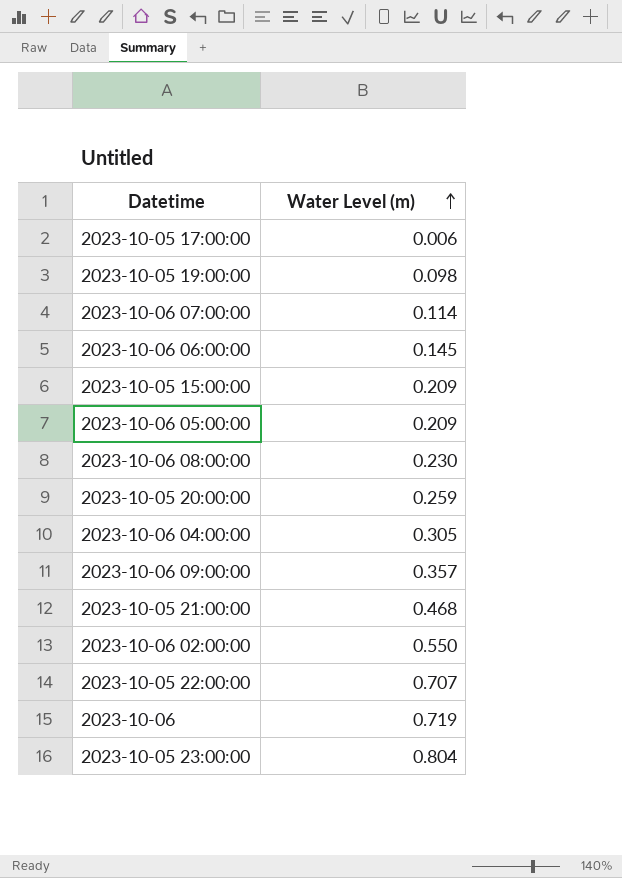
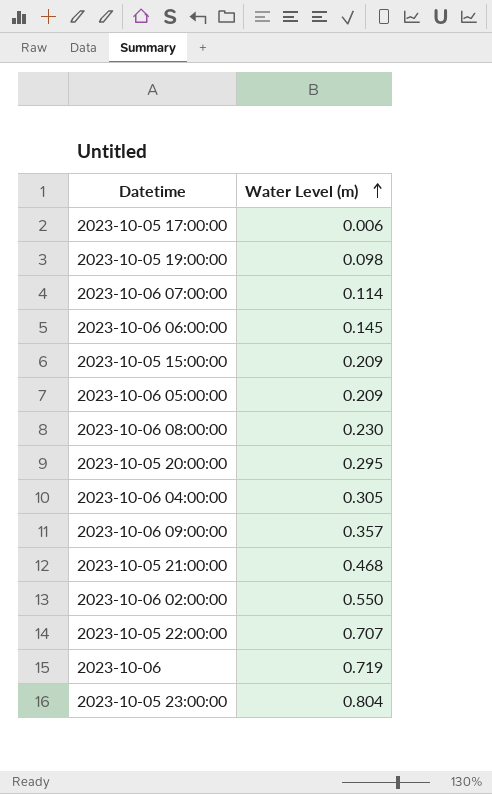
2023-10-05 20:00:00 | Water Level (m): 0.259 -> 0.295

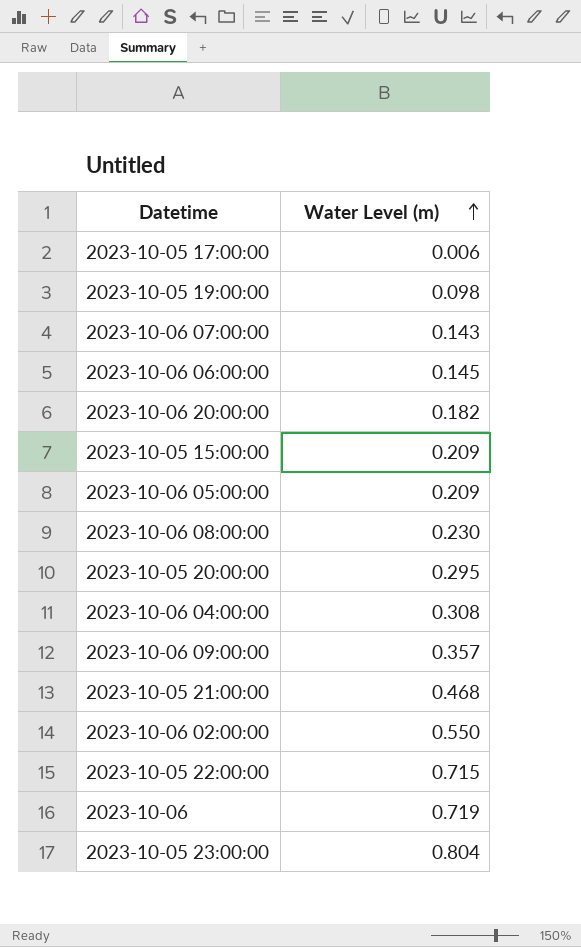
2023-10-06 07:00:00 | Water Level (m): 0.114 -> 0.143
row 2023-10-06 20:00:00: none -> 0.182
2023-10-06 04:00:00 | Water Level (m): 0.305 -> 0.308
2023-10-05 22:00:00 | Water Level (m): 0.707 -> 0.715

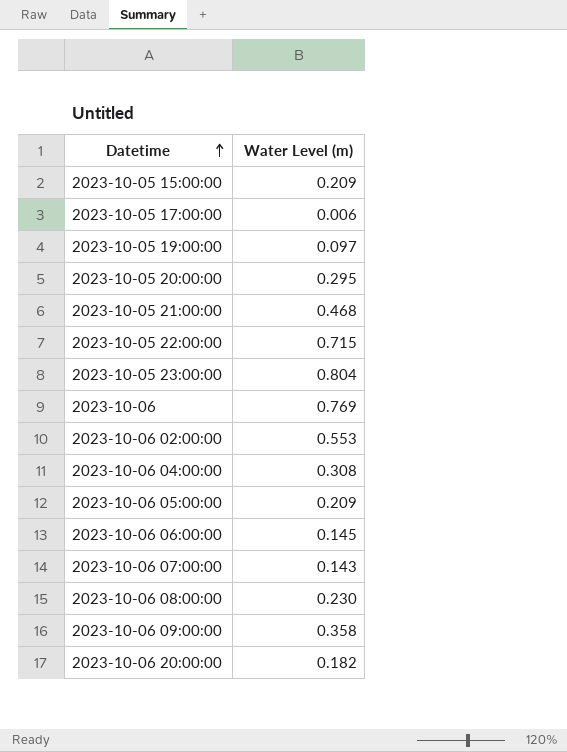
row order: Water Level (m) ascending -> Datetime ascending
2023-10-05 19:00:00 | Water Level (m): 0.098 -> 0.097
2023-10-06 | Water Level (m): 0.719 -> 0.769
2023-10-06 02:00:00 | Water Level (m): 0.550 -> 0.553
2023-10-06 09:00:00 | Water Level (m): 0.357 -> 0.358

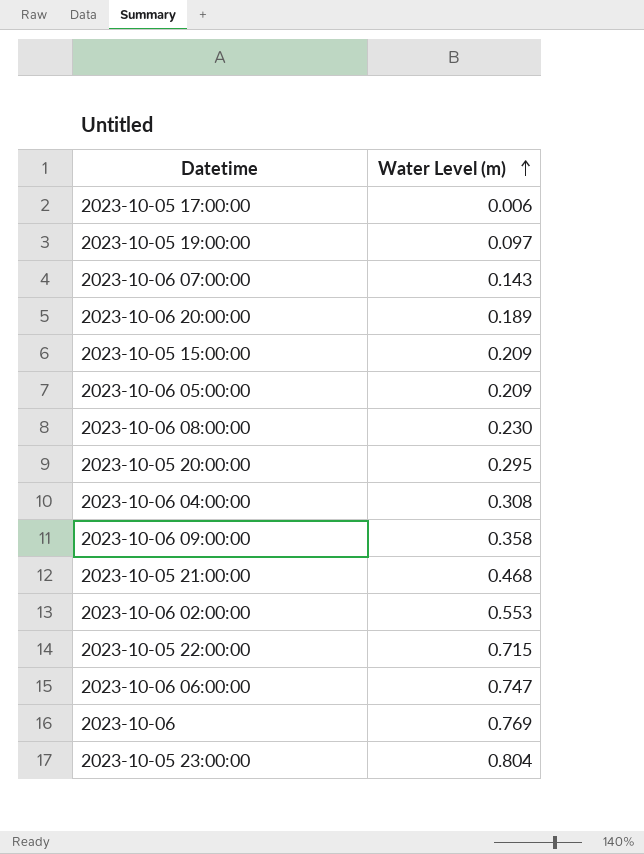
row order: Datetime ascending -> Water Level (m) ascending
2023-10-06 20:00:00 | Water Level (m): 0.182 -> 0.189
2023-10-06 06:00:00 | Water Level (m): 0.145 -> 0.747

